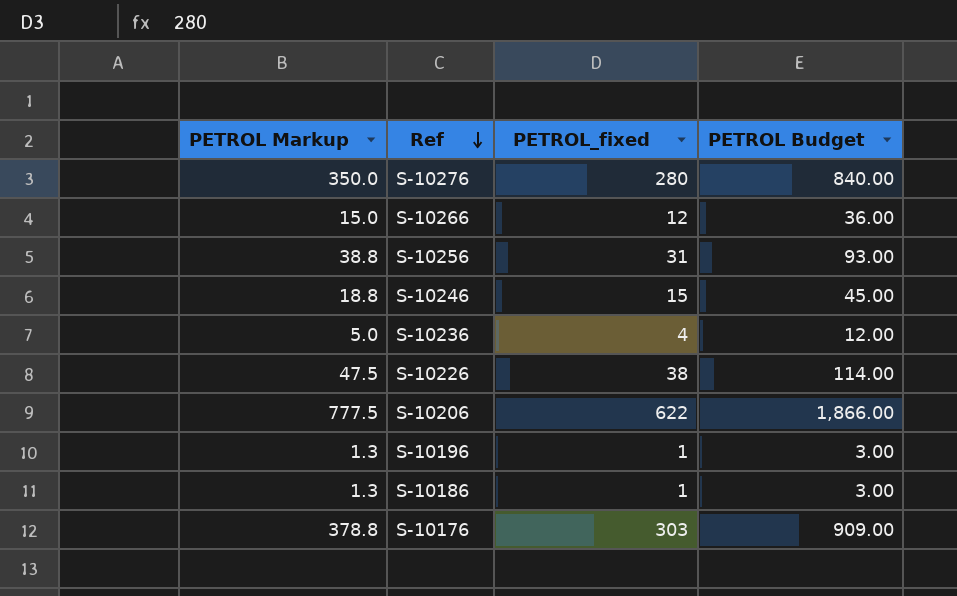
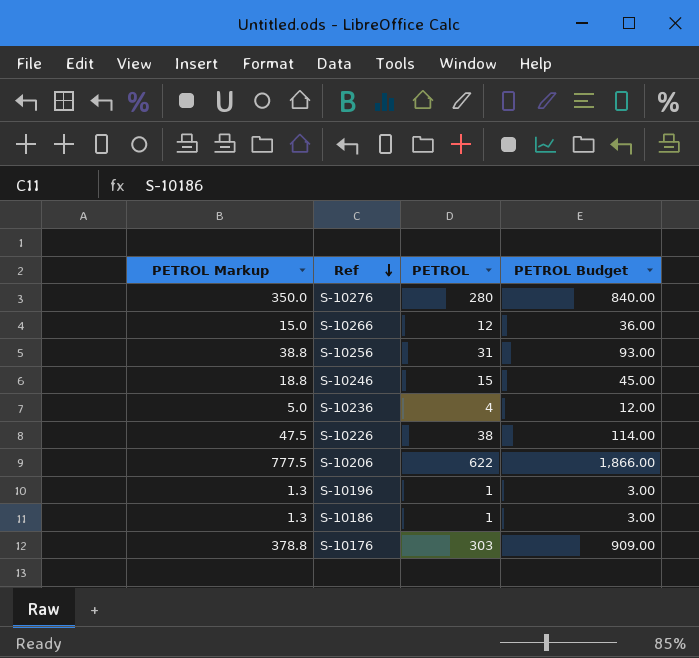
column name: PETROL_fixed -> PETROL

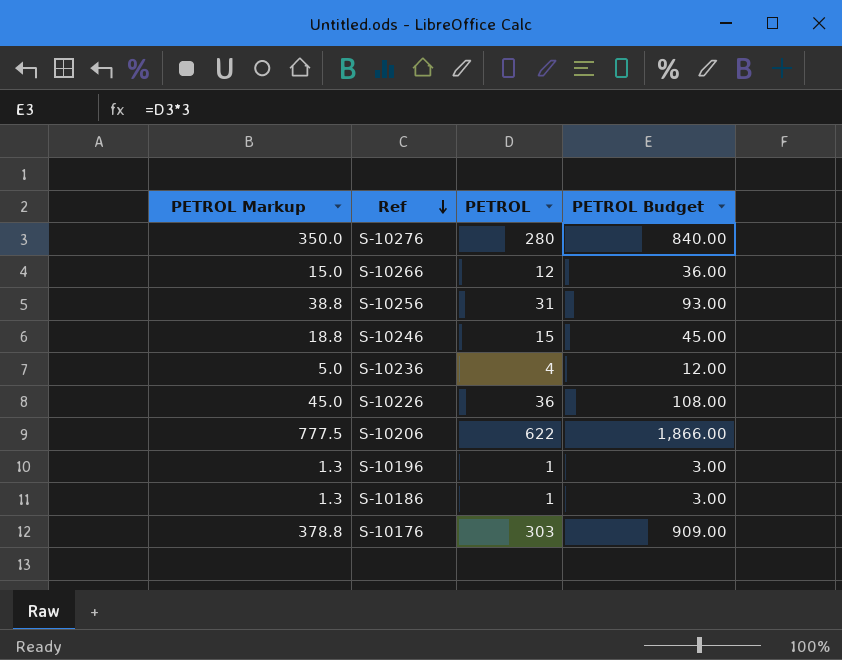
S-10226 | PETROL Markup: 47.5 -> 45.0
S-10226 | PETROL: 38 -> 36
S-10226 | PETROL Budget: 114.00 -> 108.00

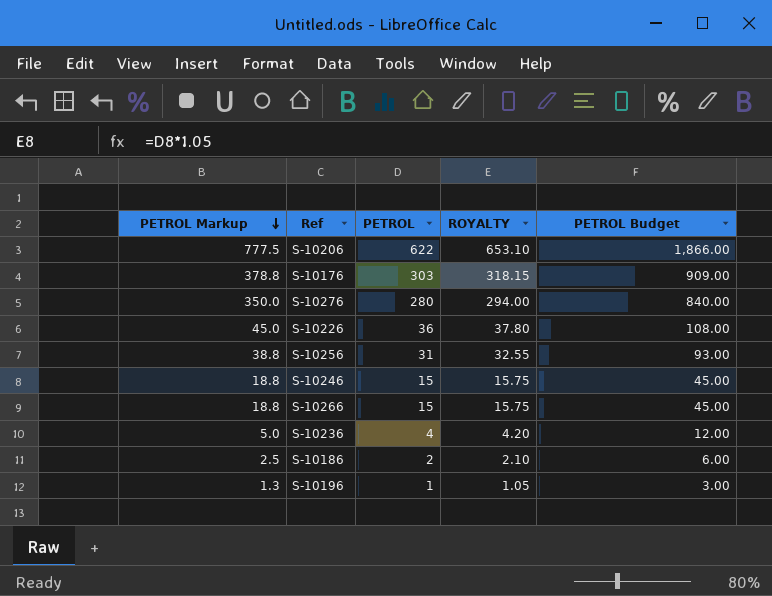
row order: Ref descending -> PETROL Markup descending
column ROYALTY | formula: none -> [PETROL] * 1.05
S-10266 | PETROL Markup: 15.0 -> 18.8
S-10266 | PETROL: 12 -> 15
S-10266 | PETROL Budget: 36.00 -> 45.00
S-10186 | PETROL Markup: 1.3 -> 2.5
S-10186 | PETROL: 1 -> 2
S-10186 | PETROL Budget: 3.00 -> 6.00

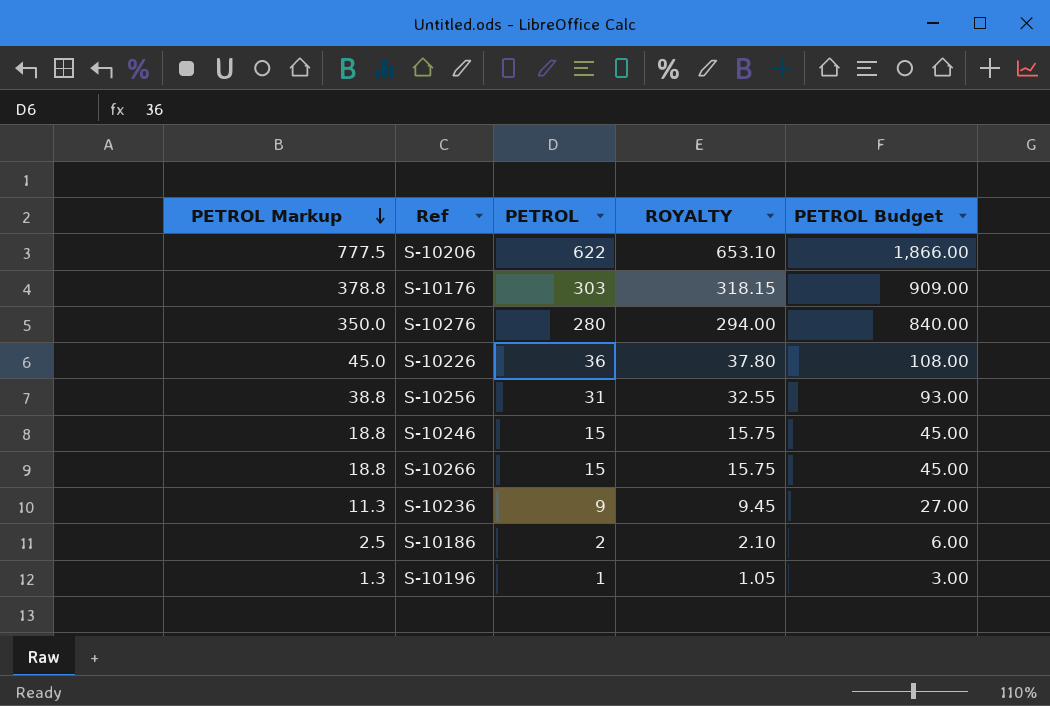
S-10236 | PETROL Markup: 5.0 -> 11.3
S-10236 | PETROL: 4 -> 9
S-10236 | ROYALTY: 4.20 -> 9.45
S-10236 | PETROL Budget: 12.00 -> 27.00

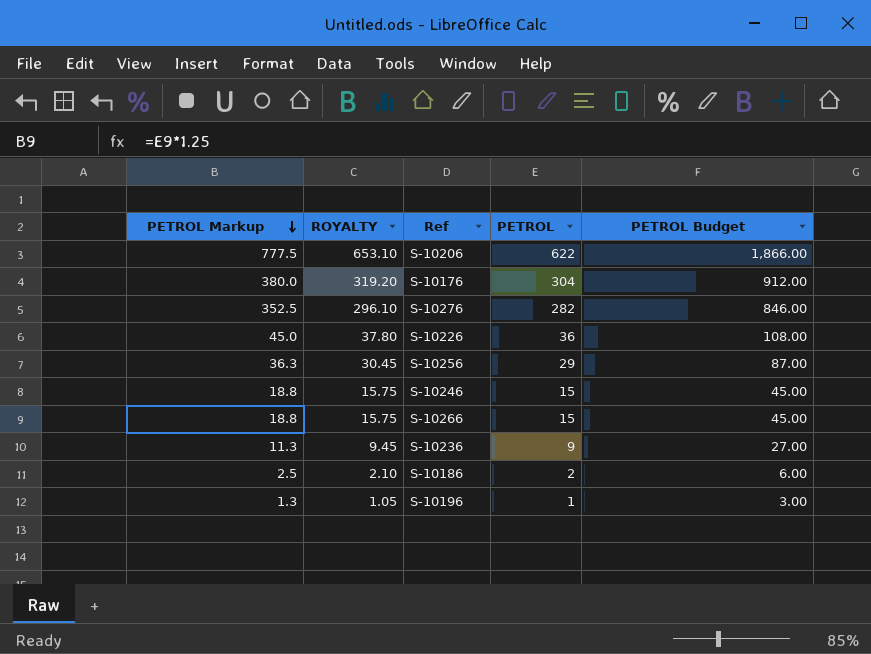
column ROYALTY | position: 4 -> 2
S-10176 | PETROL Markup: 378.8 -> 380.0
S-10176 | ROYALTY: 318.15 -> 319.20
S-10176 | PETROL: 303 -> 304
S-10176 | PETROL Budget: 909.00 -> 912.00
S-10276 | PETROL Markup: 350.0 -> 352.5
S-10276 | ROYALTY: 294.00 -> 296.10
S-10276 | PETROL: 280 -> 282
S-10276 | PETROL Budget: 840.00 -> 846.00
S-10256 | PETROL Markup: 38.8 -> 36.3
S-10256 | ROYALTY: 32.55 -> 30.45
S-10256 | PETROL: 31 -> 29
S-10256 | PETROL Budget: 93.00 -> 87.00

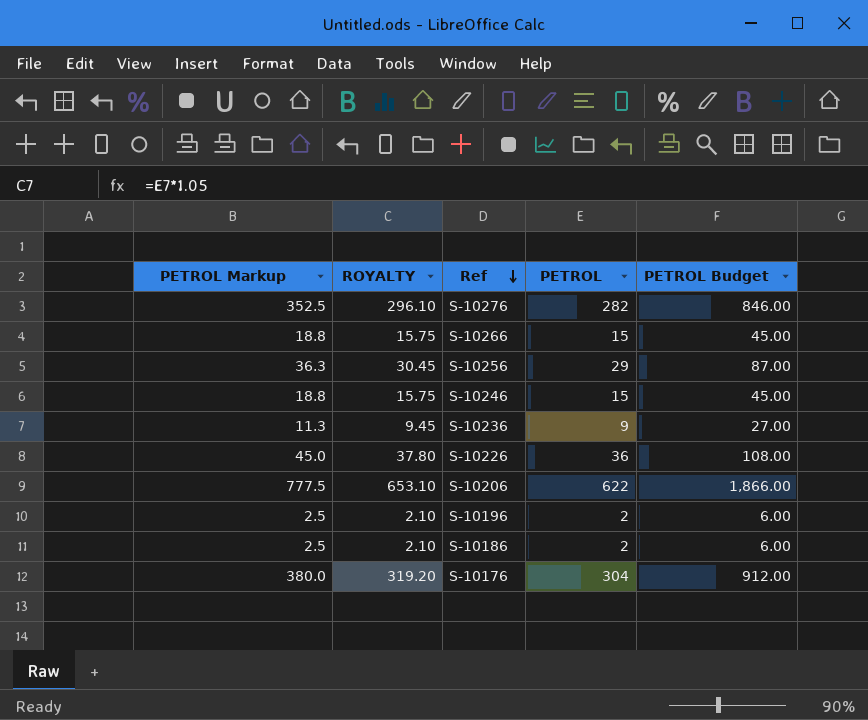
row order: PETROL Markup descending -> Ref descending
S-10196 | PETROL Markup: 1.3 -> 2.5
S-10196 | ROYALTY: 1.05 -> 2.10
S-10196 | PETROL: 1 -> 2
S-10196 | PETROL Budget: 3.00 -> 6.00

